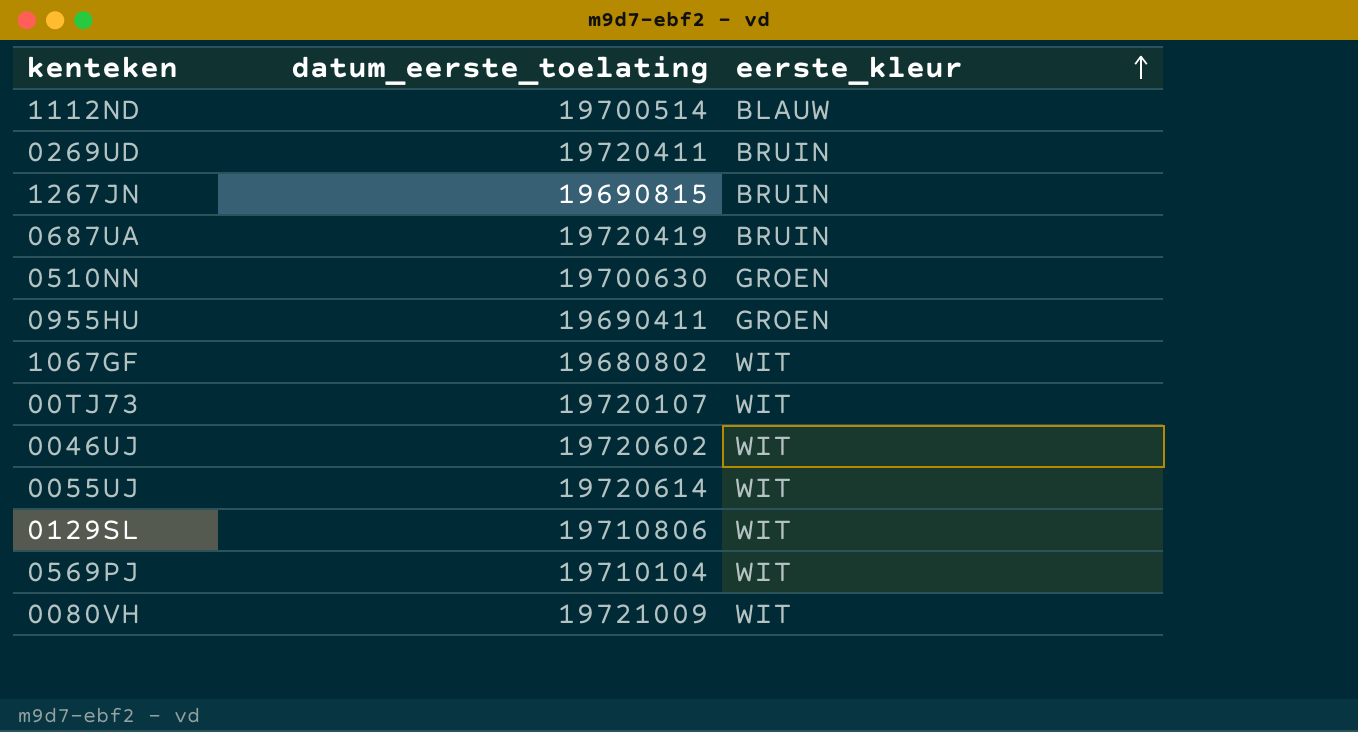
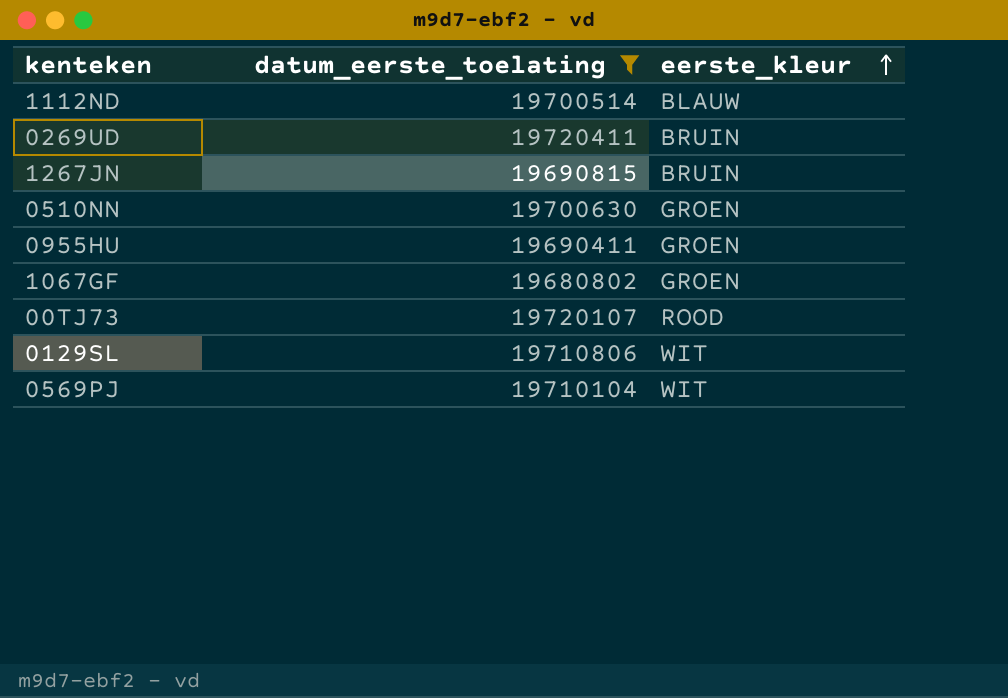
filter: none -> datum_eerste_toelating <= 19720411
1067GF | eerste_kleur: WIT -> GROEN
00TJ73 | eerste_kleur: WIT -> ROOD

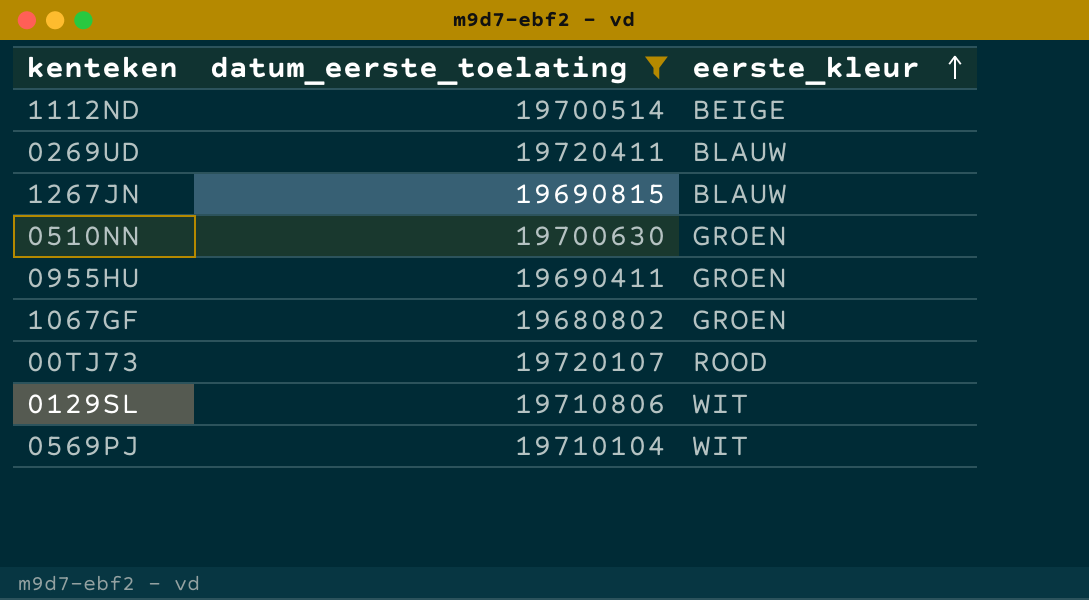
1112ND | eerste_kleur: BLAUW -> BEIGE
0269UD | eerste_kleur: BRUIN -> BLAUW
1267JN | eerste_kleur: BRUIN -> BLAUW

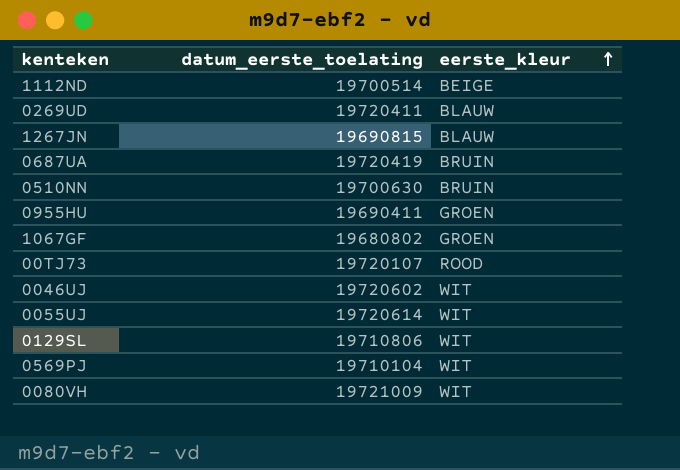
filter: datum_eerste_toelating <= 19720411 -> none
0510NN | eerste_kleur: GROEN -> BRUIN

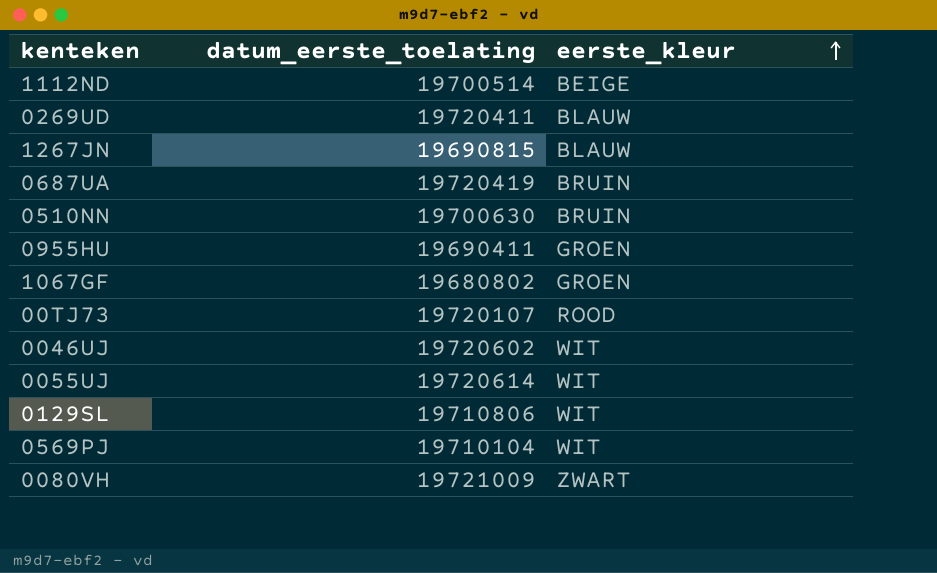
0080VH | eerste_kleur: WIT -> ZWART

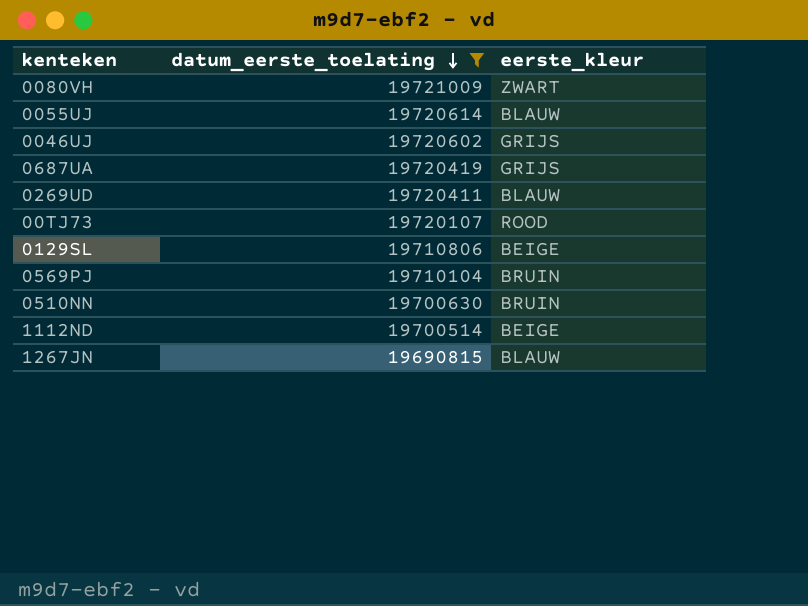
filter: none -> datum_eerste_toelating >= 19690815
row order: eerste_kleur ascending -> datum_eerste_toelating descending
0055UJ | eerste_kleur: WIT -> BLAUW
0046UJ | eerste_kleur: WIT -> GRIJS
0687UA | eerste_kleur: BRUIN -> GRIJS
0129SL | eerste_kleur: WIT -> BEIGE
0569PJ | eerste_kleur: WIT -> BRUIN

